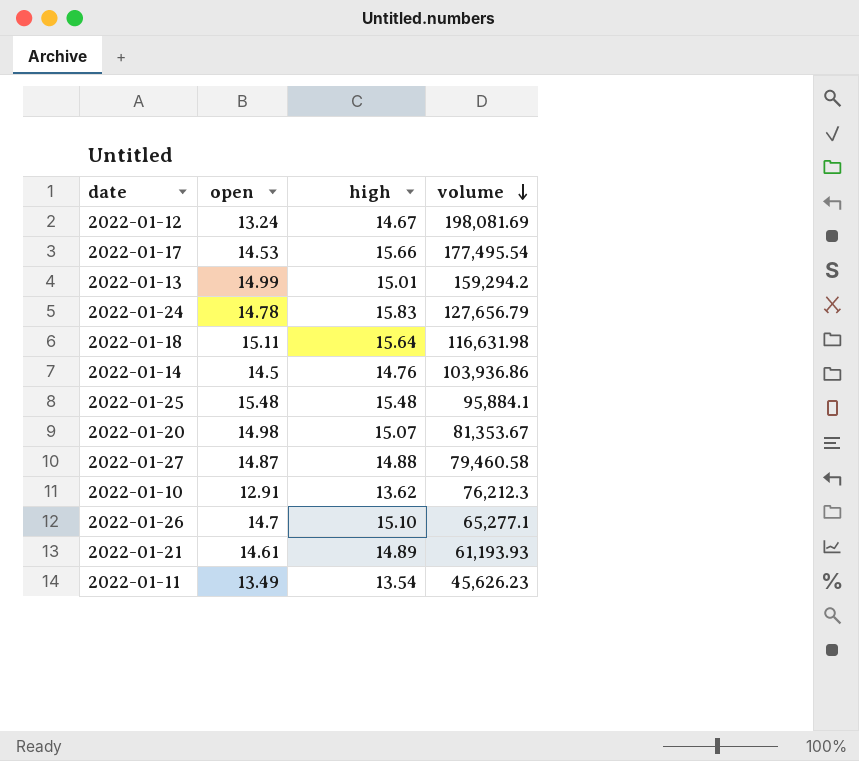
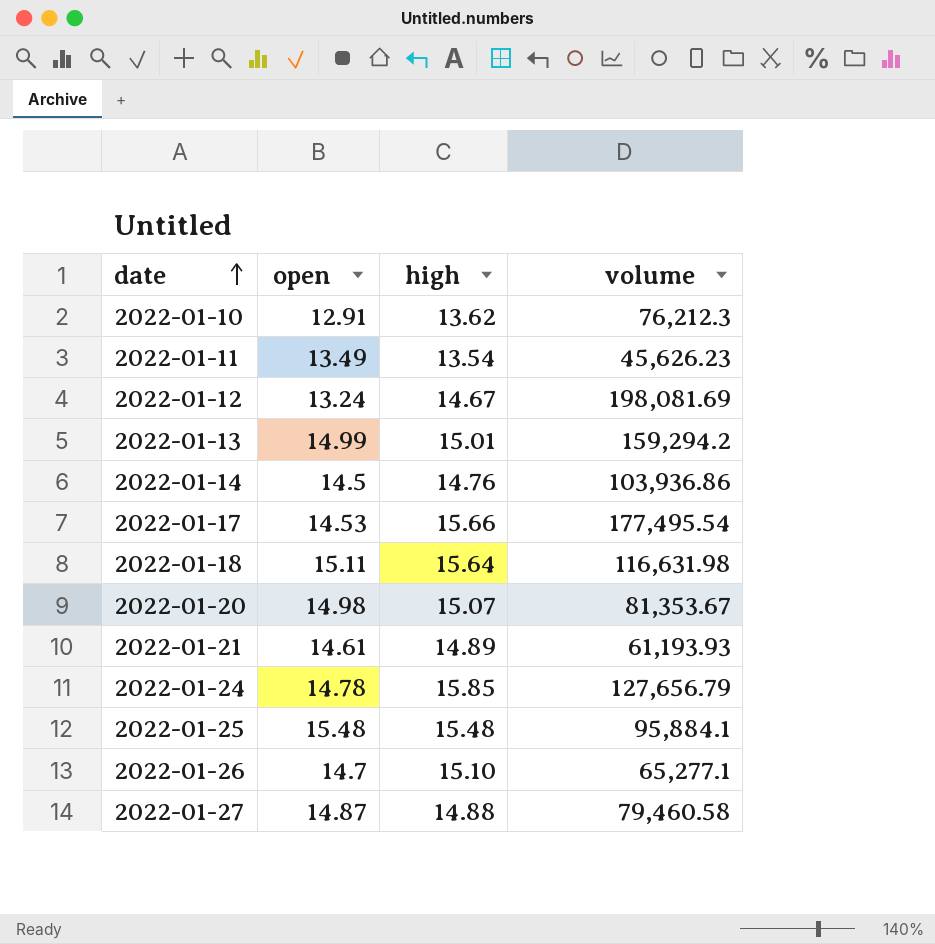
row order: volume descending -> date ascending
2022-01-24 | high: 15.83 -> 15.85

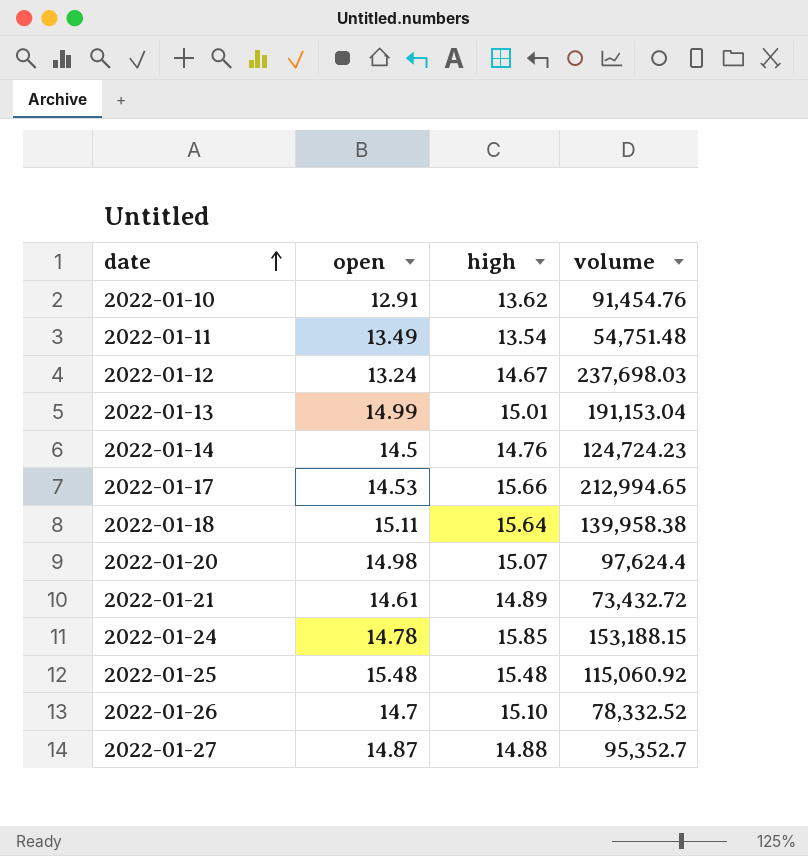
2022-01-10 | volume: 76,212.3 -> 91,454.76
2022-01-11 | volume: 45,626.23 -> 54,751.48
2022-01-12 | volume: 198,081.69 -> 237,698.03
2022-01-13 | volume: 159,294.2 -> 191,153.04
2022-01-14 | volume: 103,936.86 -> 124,724.23
2022-01-17 | volume: 177,495.54 -> 212,994.65
2022-01-18 | volume: 116,631.98 -> 139,958.38
2022-01-20 | volume: 81,353.67 -> 97,624.4
2022-01-21 | volume: 61,193.93 -> 73,432.72
2022-01-24 | volume: 127,656.79 -> 153,188.15
2022-01-25 | volume: 95,884.1 -> 115,060.92
2022-01-26 | volume: 65,277.1 -> 78,332.52
2022-01-27 | volume: 79,460.58 -> 95,352.7

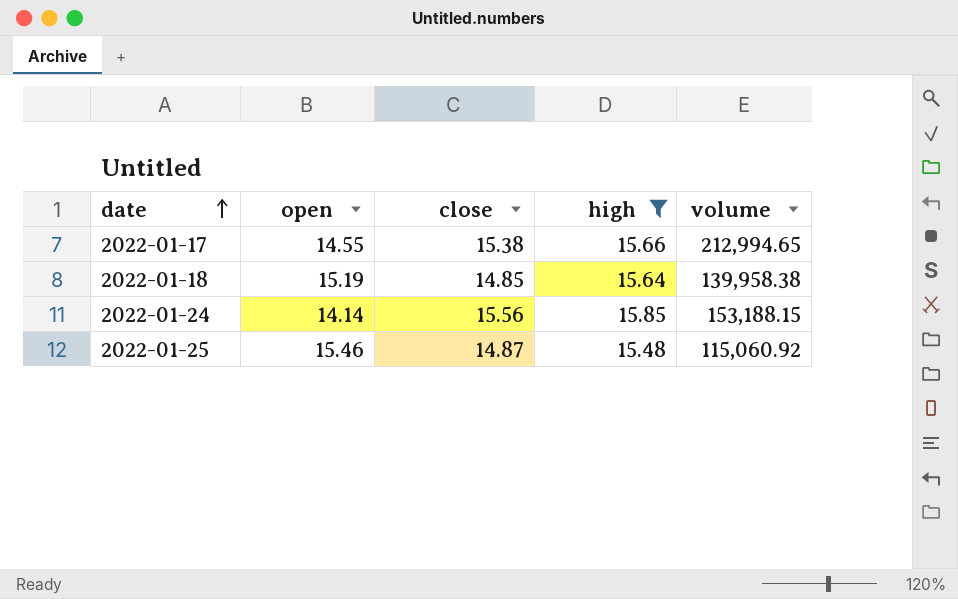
filter: none -> high >= 15.48
column close | position: none -> 3
2022-01-17 | open: 14.53 -> 14.55
2022-01-18 | open: 15.11 -> 15.19
2022-01-24 | open: 14.78 -> 14.14
2022-01-25 | open: 15.48 -> 15.46

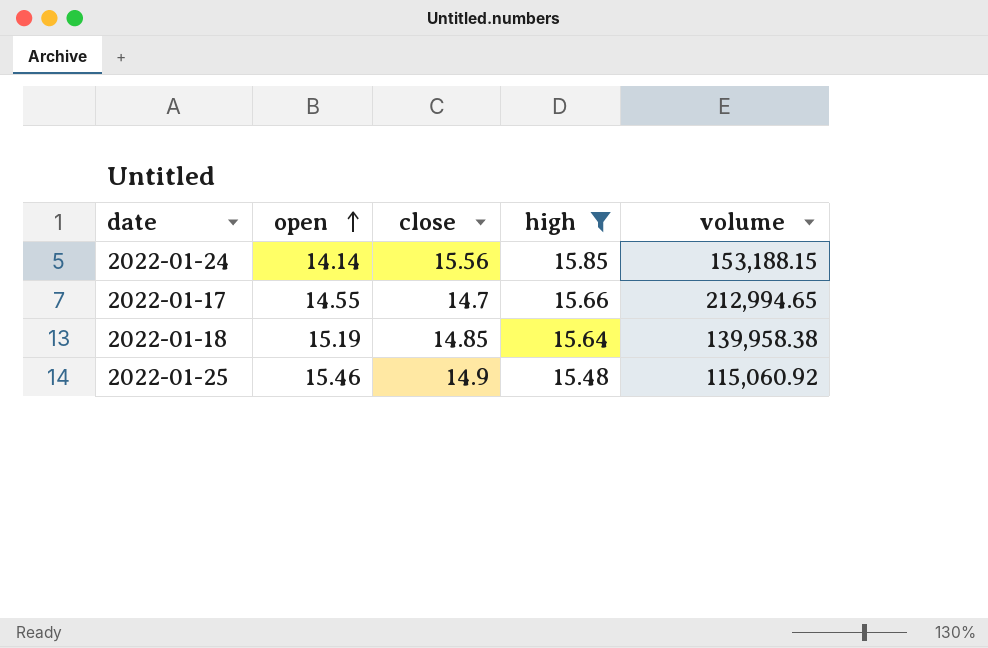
row order: date ascending -> open ascending
2022-01-17 | close: 15.38 -> 14.7
2022-01-25 | close: 14.87 -> 14.9

